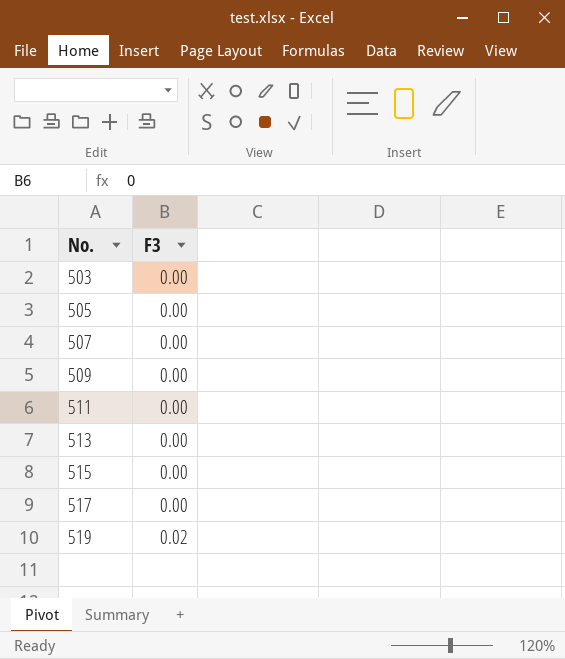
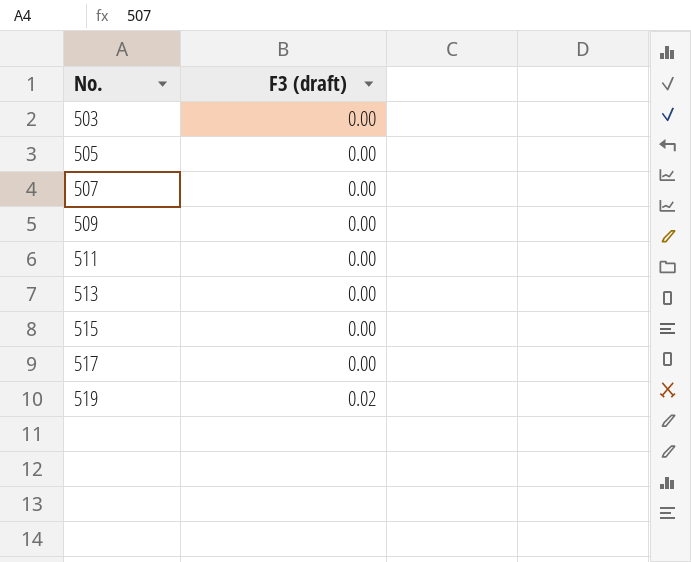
column name: F3 -> F3 (draft)

